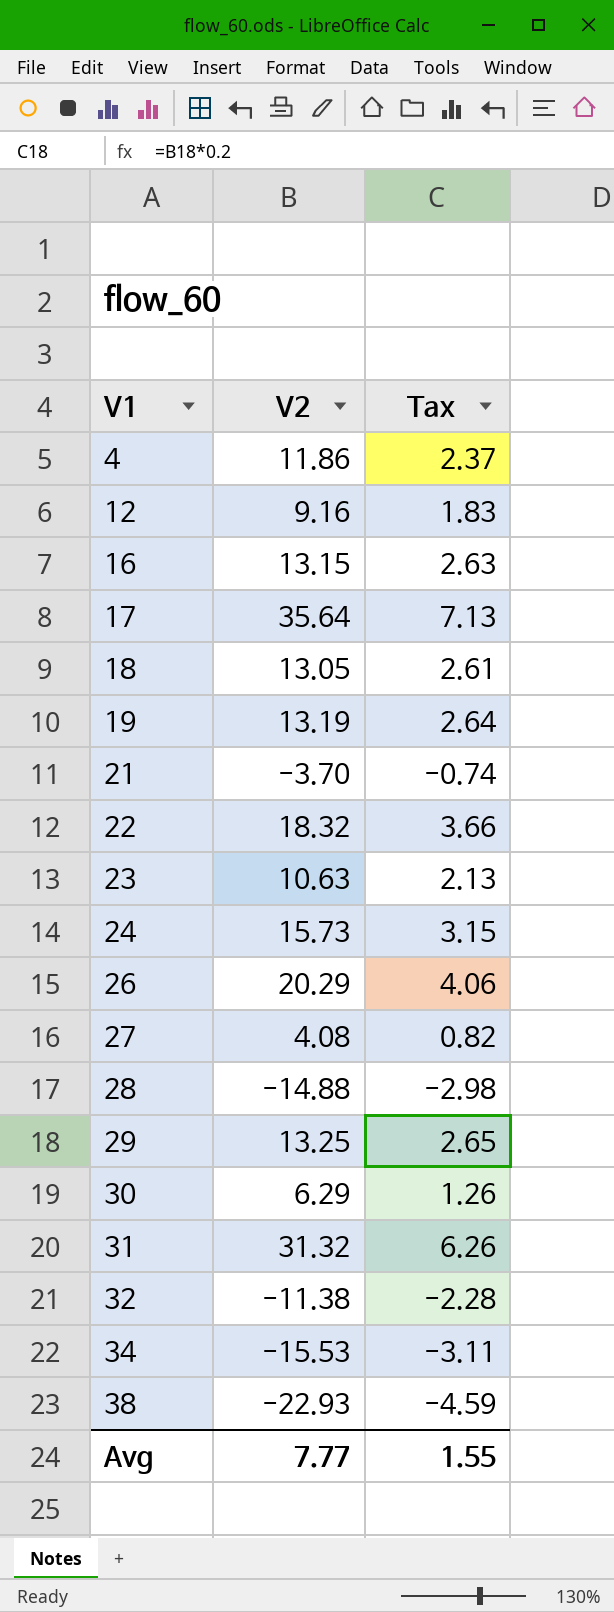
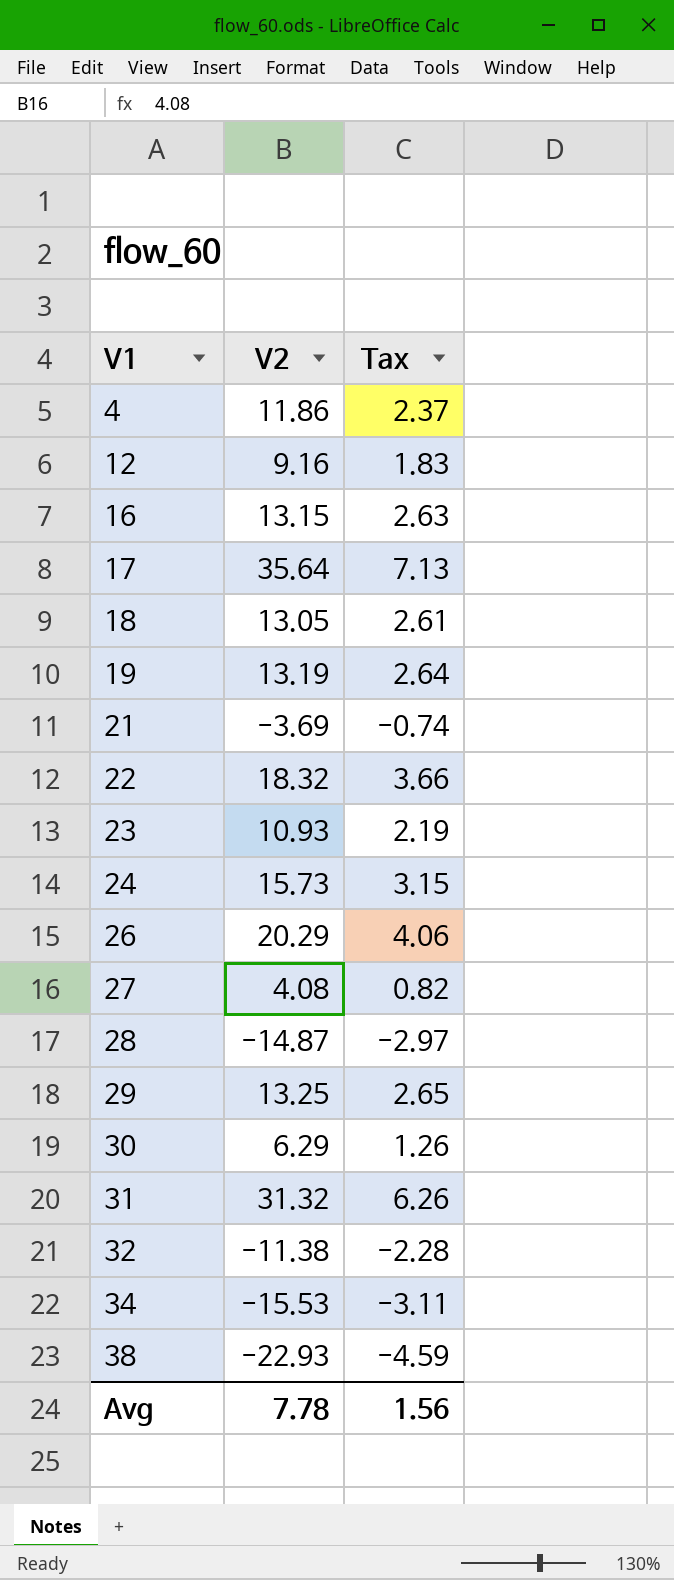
21 | V2: -3.70 -> -3.69
23 | V2: 10.63 -> 10.93
23 | Tax: 2.13 -> 2.19
28 | V2: -14.88 -> -14.87
28 | Tax: -2.98 -> -2.97
Avg | V2: 7.77 -> 7.78
Avg | Tax: 1.55 -> 1.56

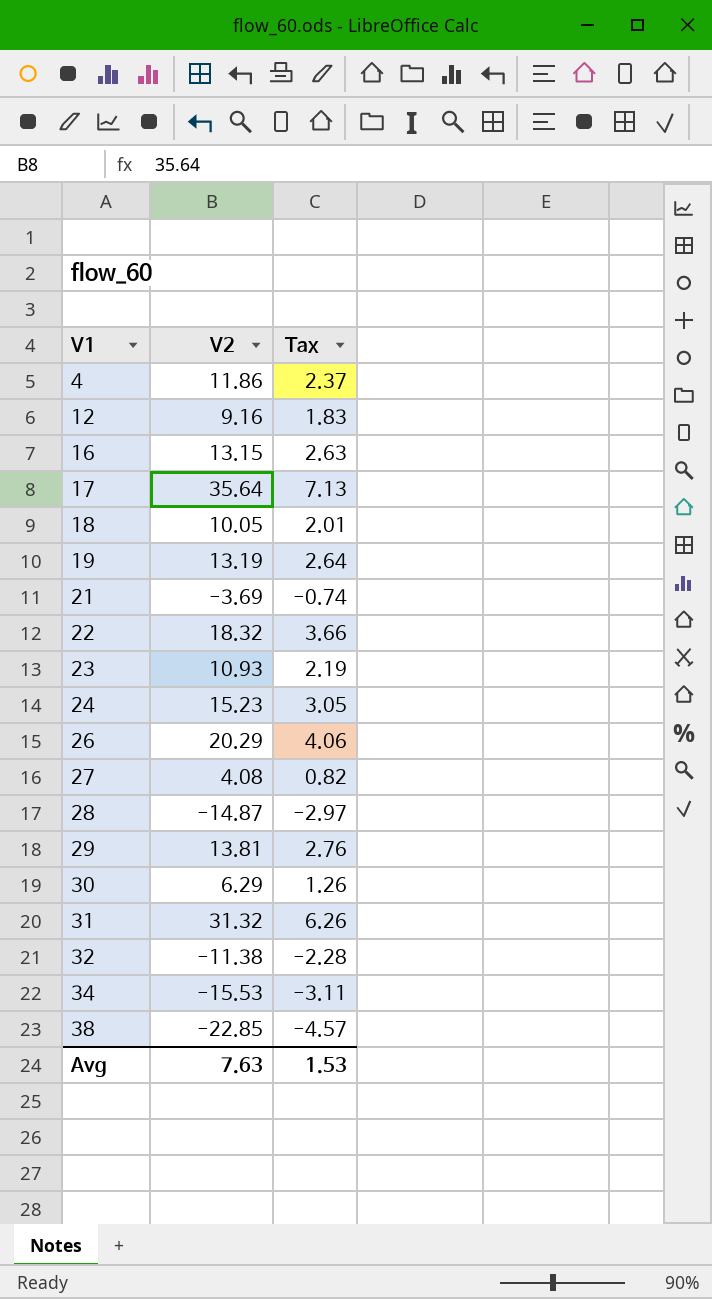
18 | V2: 13.05 -> 10.05
18 | Tax: 2.61 -> 2.01
24 | V2: 15.73 -> 15.23
24 | Tax: 3.15 -> 3.05
29 | V2: 13.25 -> 13.81
29 | Tax: 2.65 -> 2.76
38 | V2: -22.93 -> -22.85
38 | Tax: -4.59 -> -4.57
Avg | V2: 7.78 -> 7.63
Avg | Tax: 1.56 -> 1.53

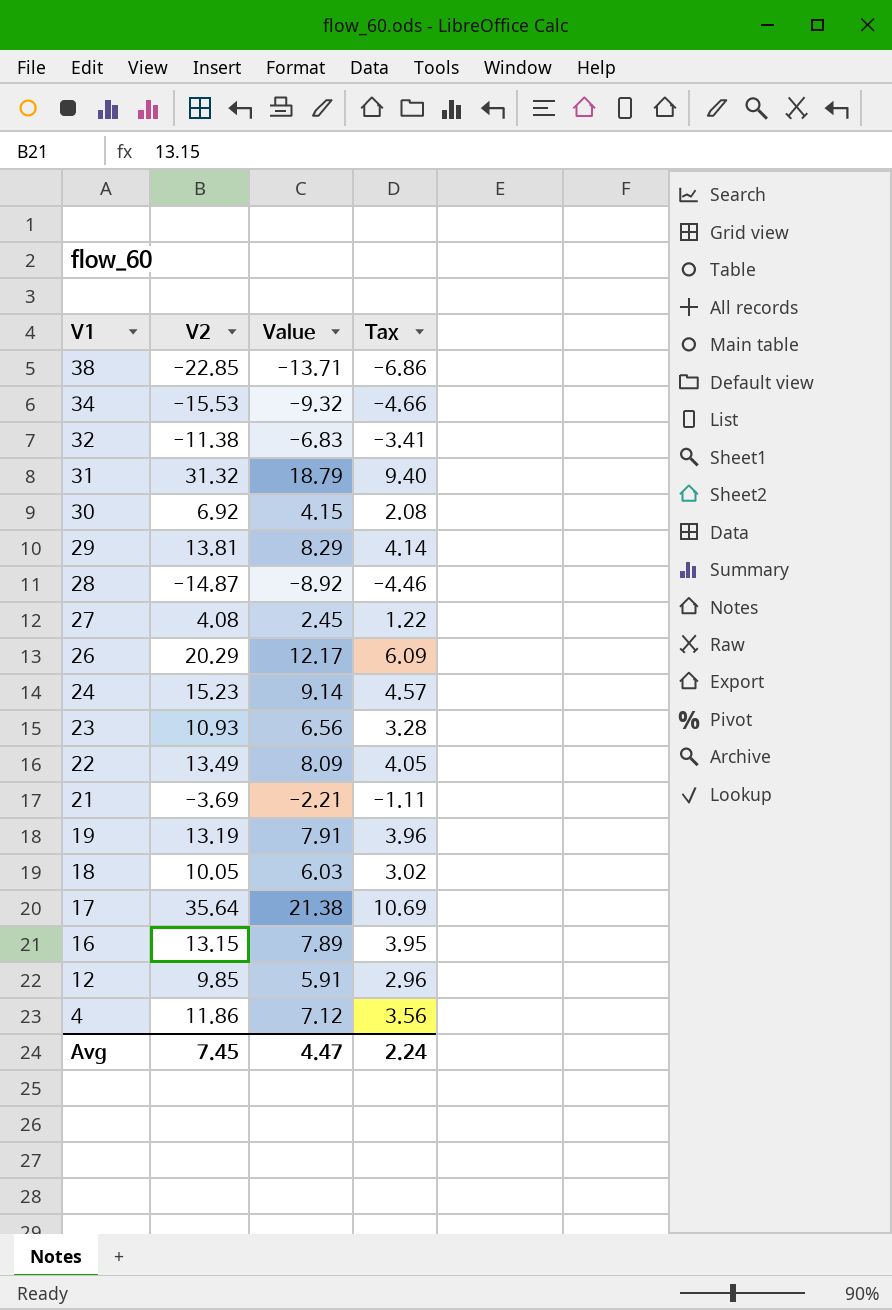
row order: V1 ascending -> V1 descending
column Value | formula: none -> [V2] * 0.6
column Tax | formula: [V2] * 0.2 -> [V2] * 0.3
30 | V2: 6.29 -> 6.92
22 | V2: 18.32 -> 13.49
12 | V2: 9.16 -> 9.85
Avg | V2: 7.63 -> 7.45
Avg | Tax: 1.53 -> 2.24

